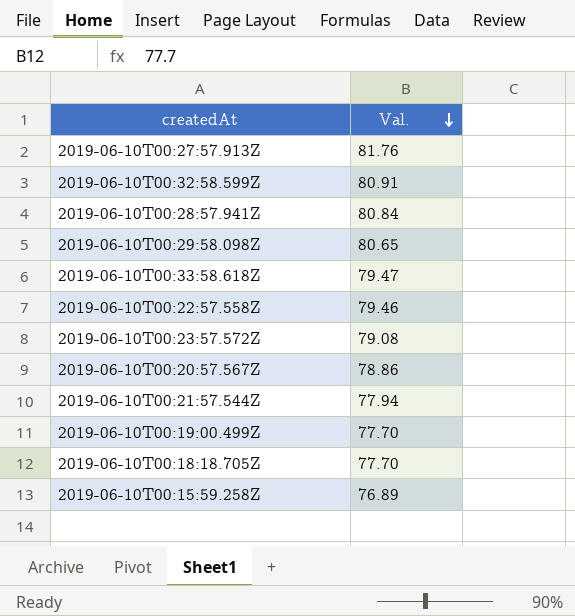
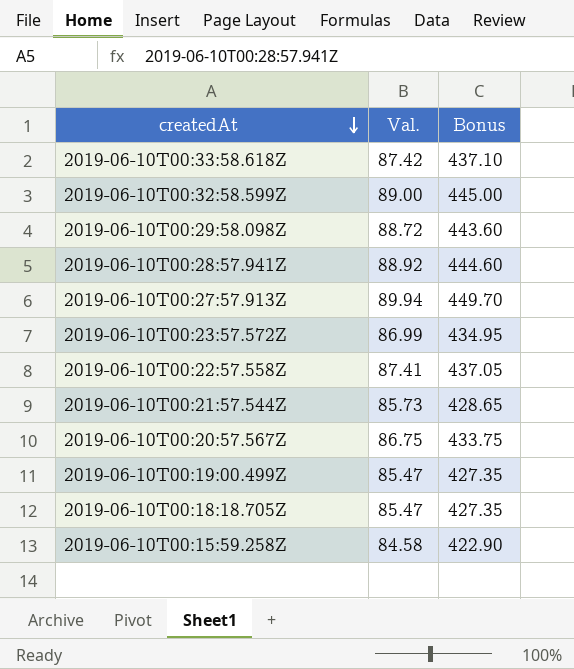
row order: Val. descending -> createdAt descending
column Bonus | formula: none -> [Val.] * 5
2019-06-10T00:33:58.618Z | Val.: 79.47 -> 87.42
2019-06-10T00:32:58.599Z | Val.: 80.91 -> 89.00
2019-06-10T00:29:58.098Z | Val.: 80.65 -> 88.72
2019-06-10T00:28:57.941Z | Val.: 80.84 -> 88.92
2019-06-10T00:27:57.913Z | Val.: 81.76 -> 89.94
2019-06-10T00:23:57.572Z | Val.: 79.08 -> 86.99
2019-06-10T00:22:57.558Z | Val.: 79.46 -> 87.41
2019-06-10T00:21:57.544Z | Val.: 77.94 -> 85.73
2019-06-10T00:20:57.567Z | Val.: 78.86 -> 86.75
2019-06-10T00:19:00.499Z | Val.: 77.70 -> 85.47
2019-06-10T00:18:18.705Z | Val.: 77.70 -> 85.47
2019-06-10T00:15:59.258Z | Val.: 76.89 -> 84.58

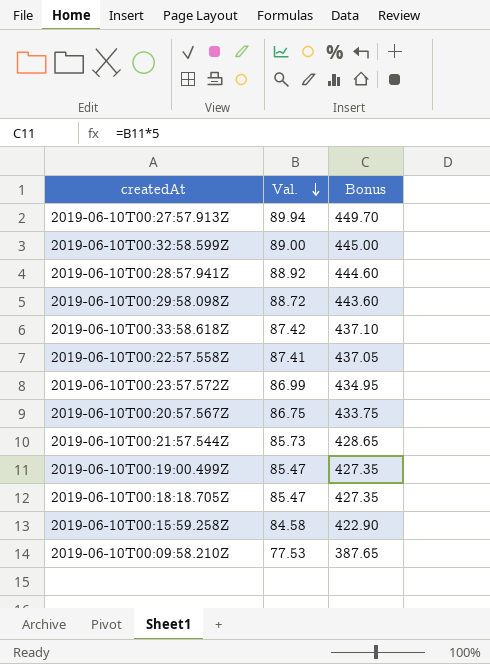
row order: createdAt descending -> Val. descending
row 2019-06-10T00:09:58.210Z: none -> 77.53 | 387.65

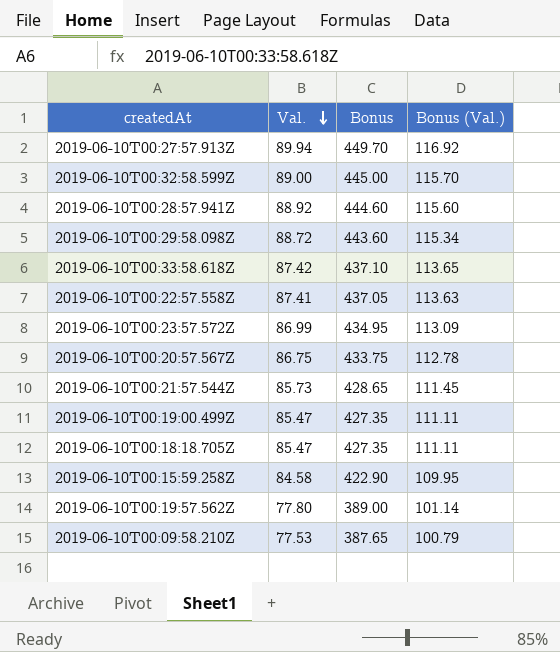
column Bonus (Val.) | formula: none -> [Val.] * 1.3
row 2019-06-10T00:19:57.562Z: none -> 77.80 | 389.00 | 101.14

